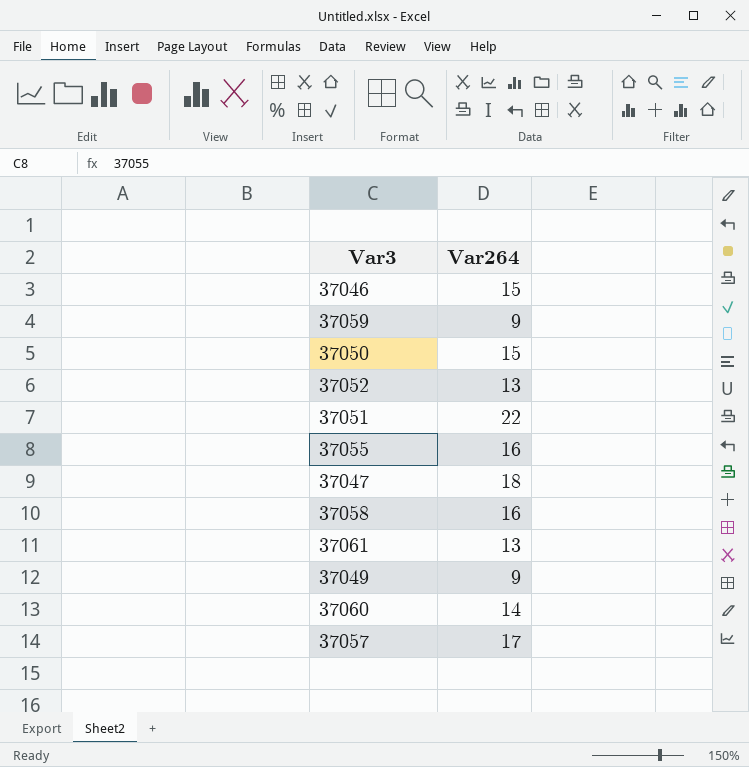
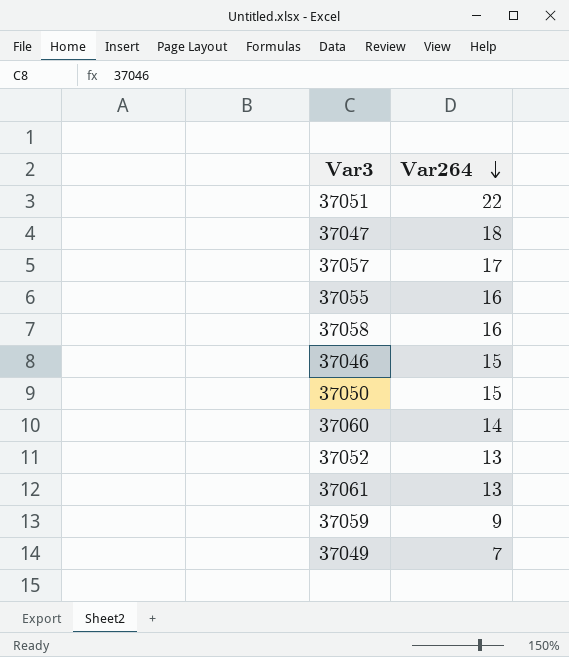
row order: none -> Var264 descending
37049 | Var264: 9 -> 7

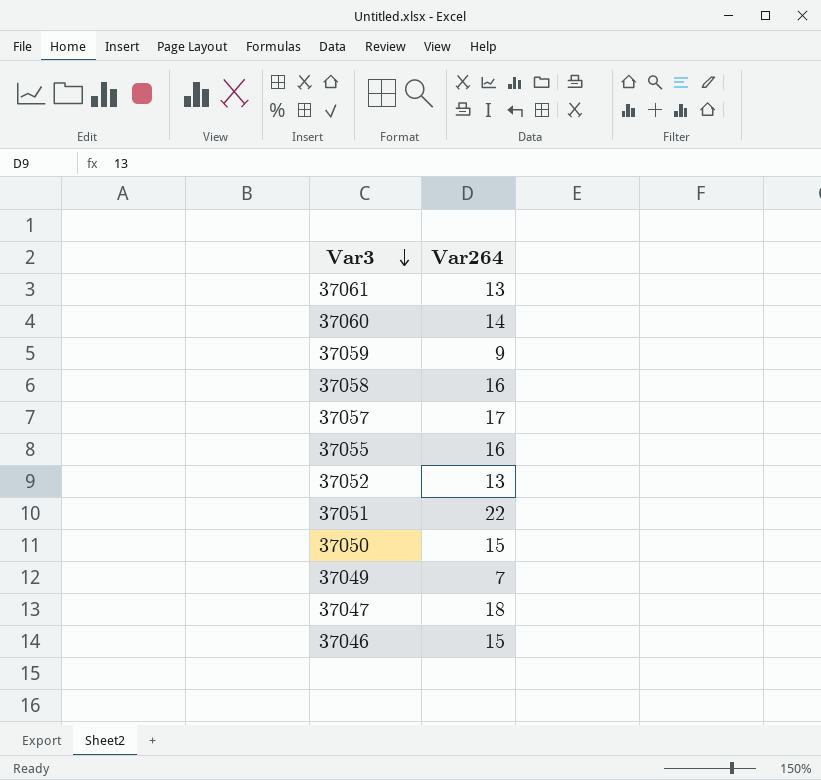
row order: Var264 descending -> Var3 descending

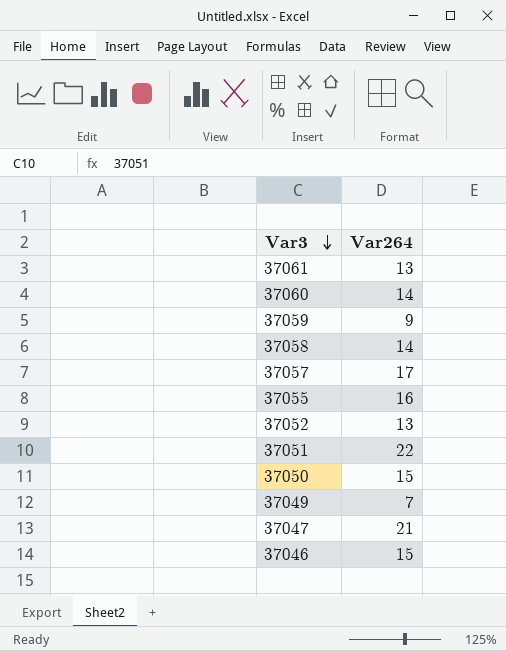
37058 | Var264: 16 -> 14
37047 | Var264: 18 -> 21

